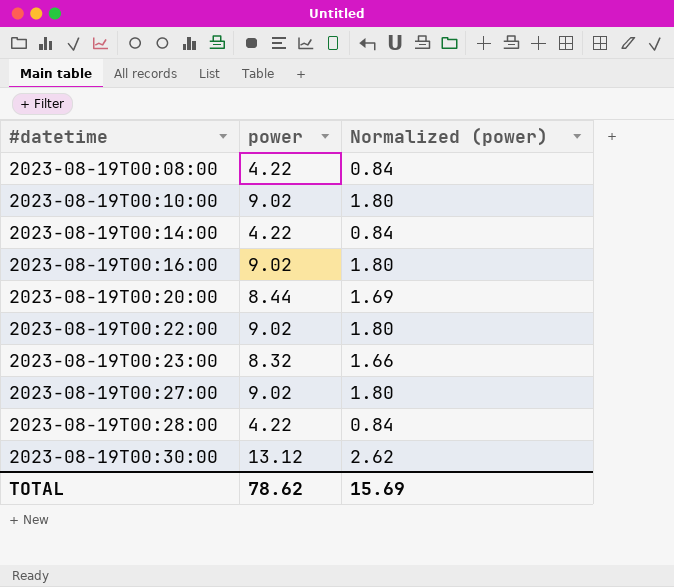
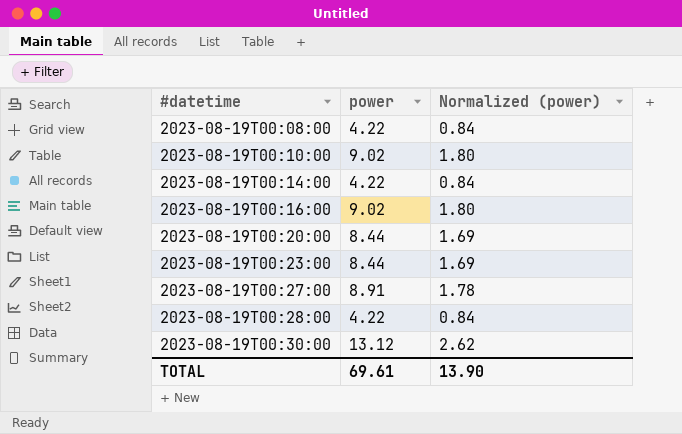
row 2023-08-19T00:22:00: 9.02 | 1.80 -> none
2023-08-19T00:23:00 | power: 8.32 -> 8.44
2023-08-19T00:23:00 | Normalized (power): 1.66 -> 1.69
2023-08-19T00:27:00 | power: 9.02 -> 8.91
2023-08-19T00:27:00 | Normalized (power): 1.80 -> 1.78
TOTAL | power: 78.62 -> 69.61
TOTAL | Normalized (power): 15.69 -> 13.90

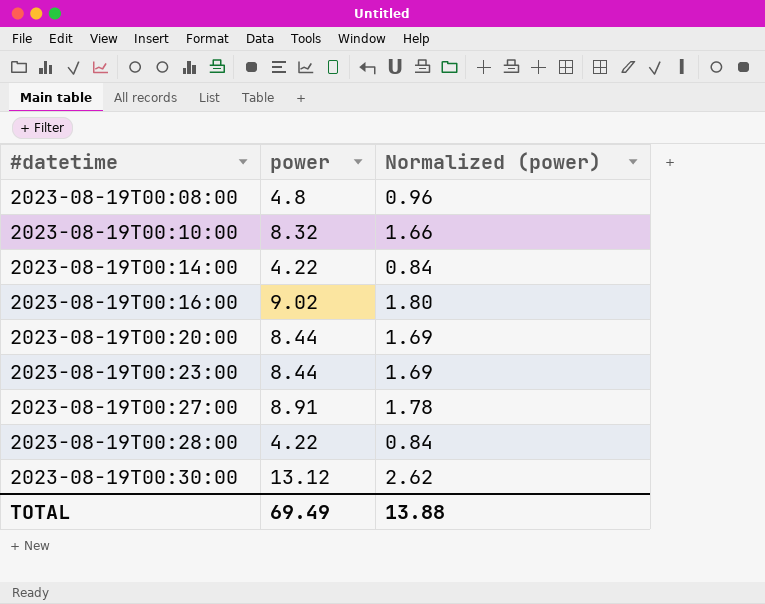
2023-08-19T00:08:00 | power: 4.22 -> 4.8
2023-08-19T00:08:00 | Normalized (power): 0.84 -> 0.96
2023-08-19T00:10:00 | power: 9.02 -> 8.32
2023-08-19T00:10:00 | Normalized (power): 1.80 -> 1.66
TOTAL | power: 69.61 -> 69.49
TOTAL | Normalized (power): 13.90 -> 13.88

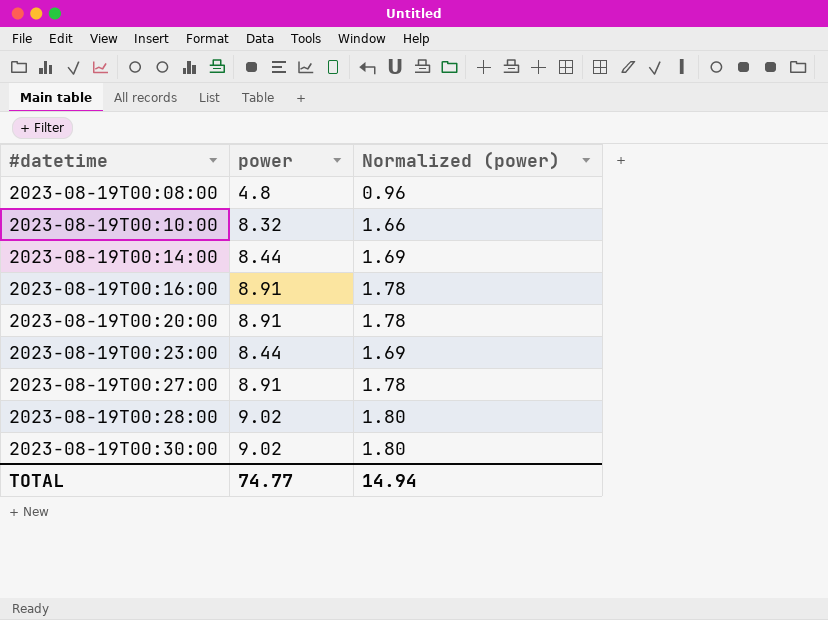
2023-08-19T00:14:00 | power: 4.22 -> 8.44
2023-08-19T00:14:00 | Normalized (power): 0.84 -> 1.69
2023-08-19T00:16:00 | power: 9.02 -> 8.91
2023-08-19T00:16:00 | Normalized (power): 1.80 -> 1.78
2023-08-19T00:20:00 | power: 8.44 -> 8.91
2023-08-19T00:20:00 | Normalized (power): 1.69 -> 1.78
2023-08-19T00:28:00 | power: 4.22 -> 9.02
2023-08-19T00:28:00 | Normalized (power): 0.84 -> 1.80
2023-08-19T00:30:00 | power: 13.12 -> 9.02
2023-08-19T00:30:00 | Normalized (power): 2.62 -> 1.80
TOTAL | power: 69.49 -> 74.77
TOTAL | Normalized (power): 13.88 -> 14.94

